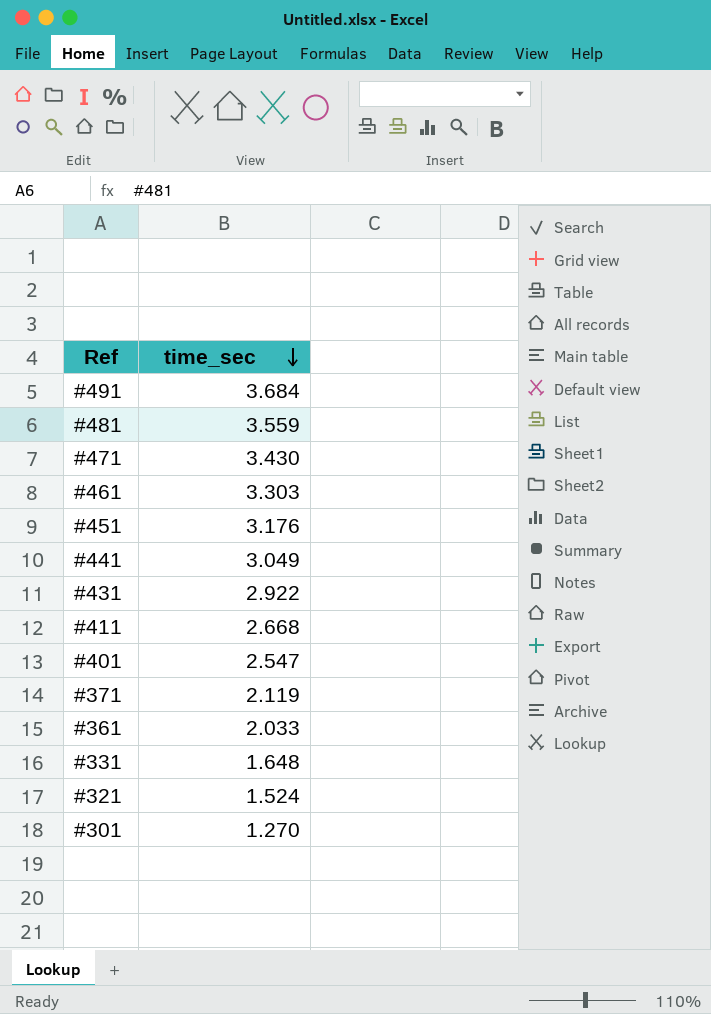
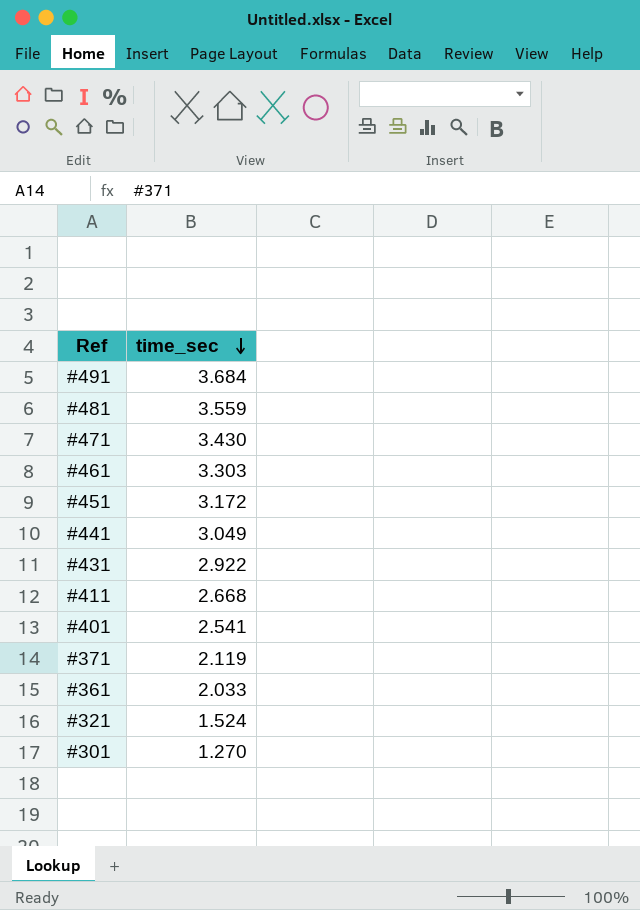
row #331: 1.648 -> none
#451 | time_sec: 3.176 -> 3.172
#401 | time_sec: 2.547 -> 2.541

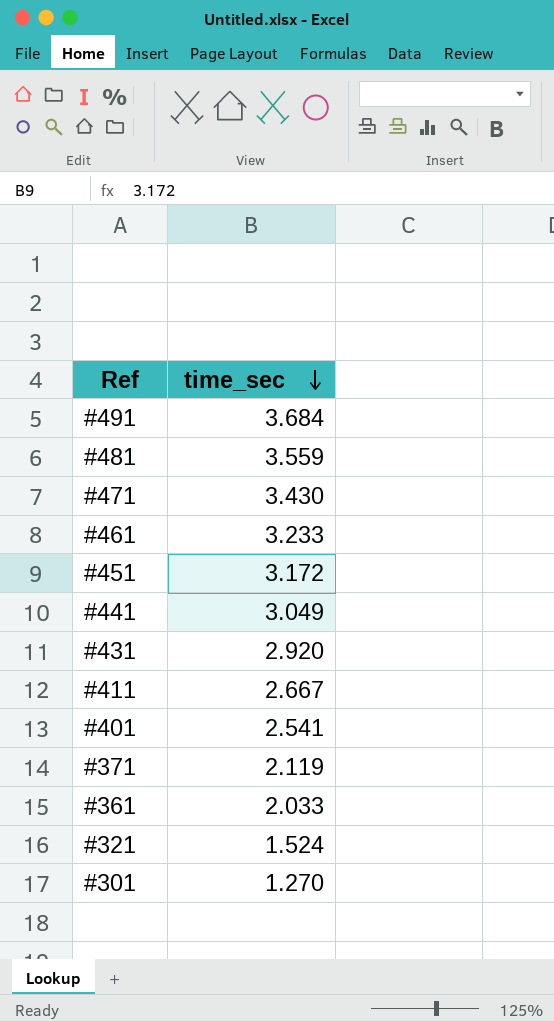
#461 | time_sec: 3.303 -> 3.233
#431 | time_sec: 2.922 -> 2.920
#411 | time_sec: 2.668 -> 2.667

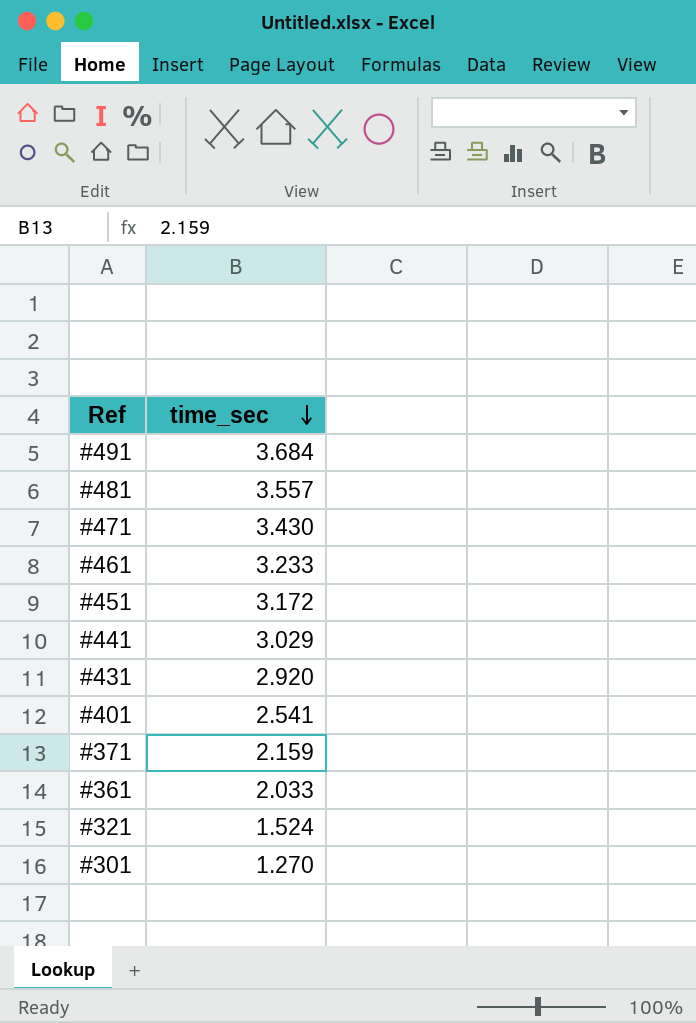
row #411: 2.667 -> none
#481 | time_sec: 3.559 -> 3.557
#441 | time_sec: 3.049 -> 3.029
#371 | time_sec: 2.119 -> 2.159

